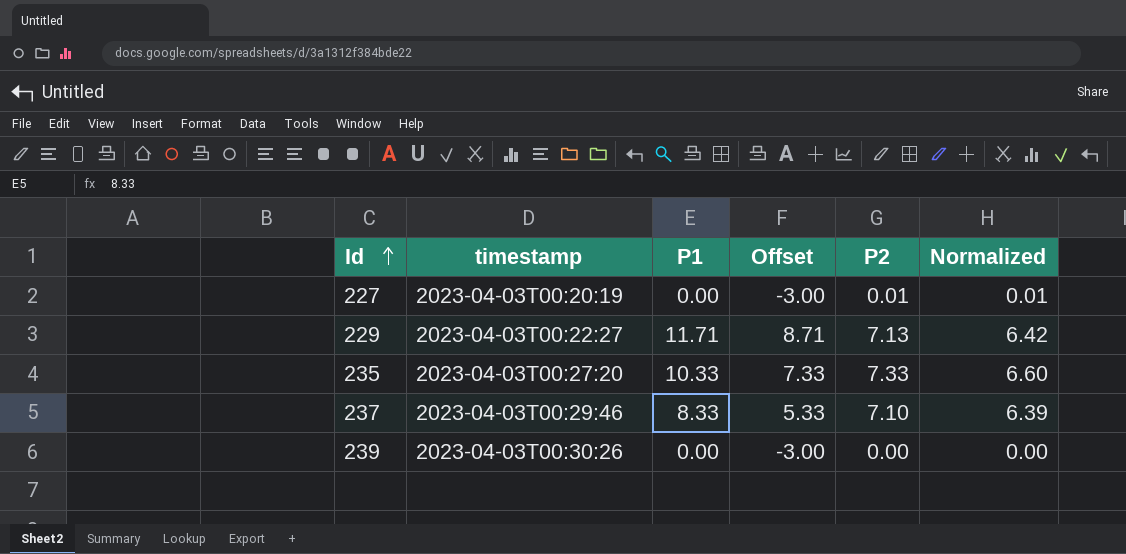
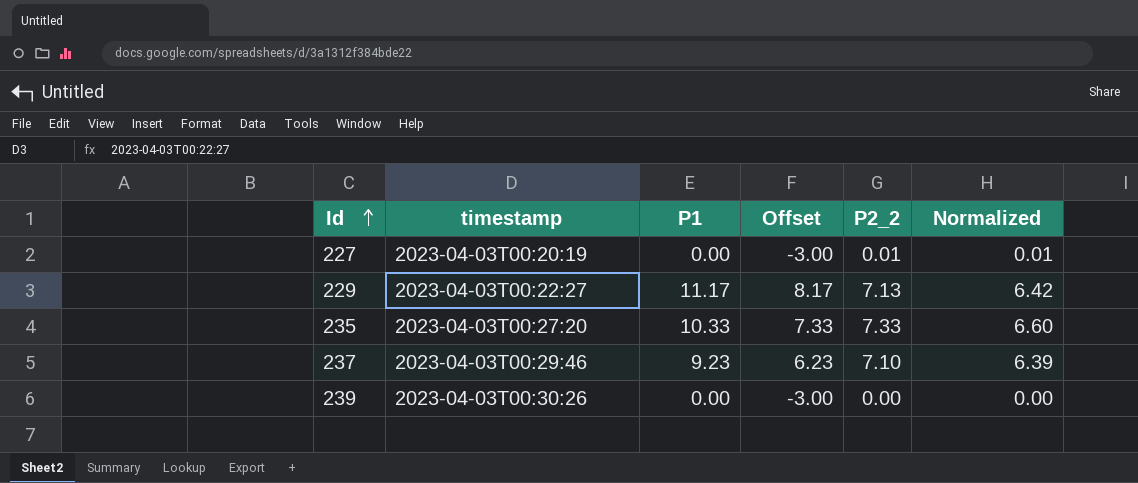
column name: P2 -> P2_2
229 | P1: 11.71 -> 11.17
229 | Offset: 8.71 -> 8.17
237 | P1: 8.33 -> 9.23
237 | Offset: 5.33 -> 6.23

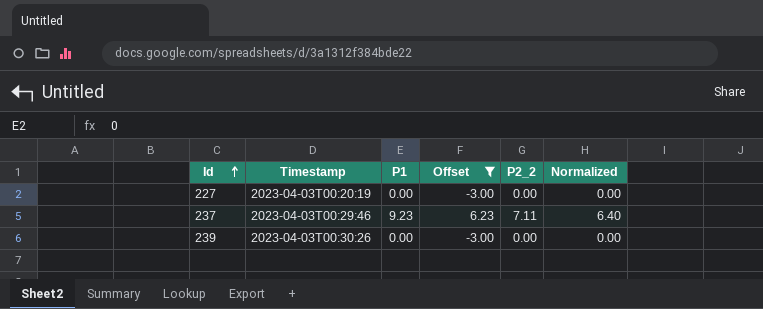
filter: none -> Offset <= 6.23
column name: timestamp -> Timestamp
227 | P2_2: 0.01 -> 0.00
227 | Normalized: 0.01 -> 0.00
237 | P2_2: 7.10 -> 7.11
237 | Normalized: 6.39 -> 6.40

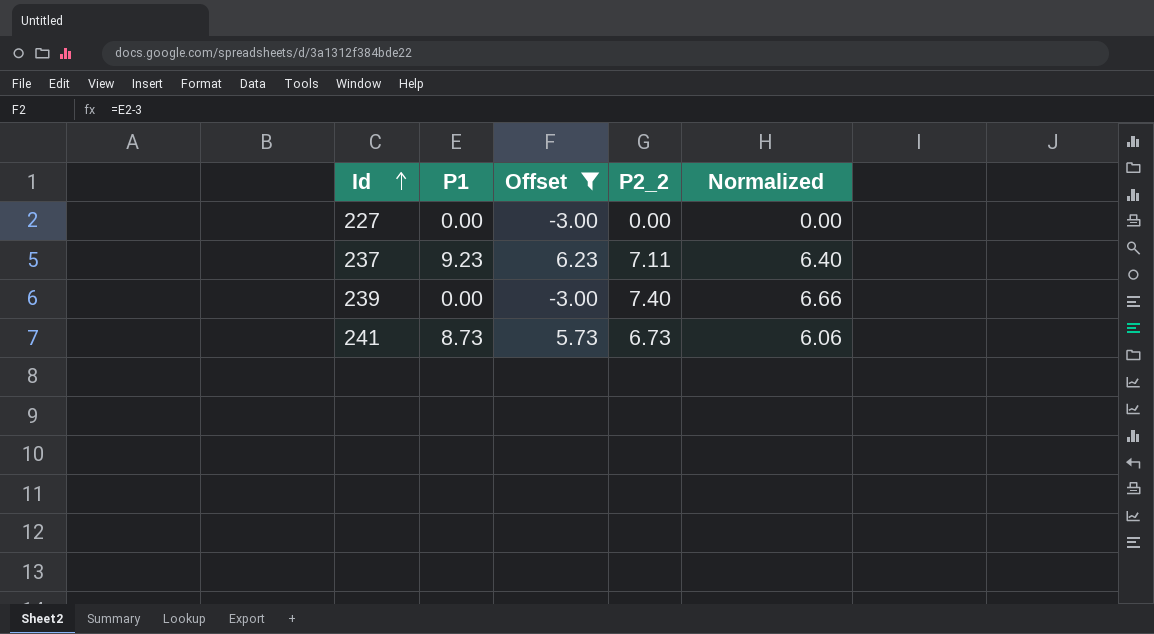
column Timestamp | position: 2 -> none
239 | P2_2: 0.00 -> 7.40
239 | Normalized: 0.00 -> 6.66
row 241: none -> 8.73 | 5.73 | 6.73 | 6.06

